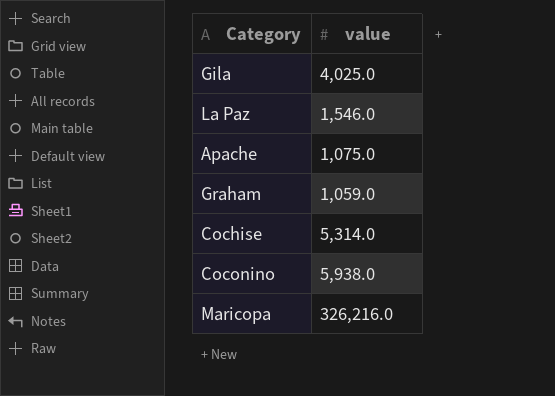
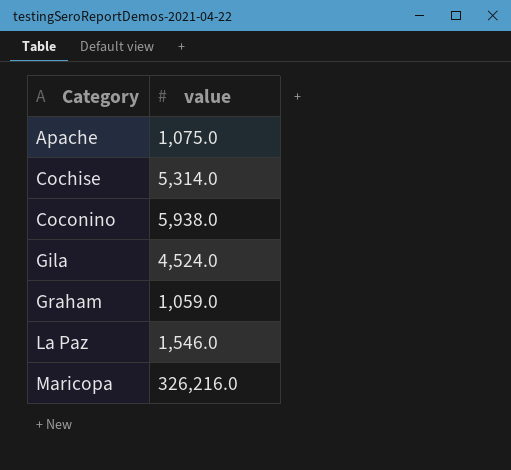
row order: none -> Category ascending
Gila | value: 4,025.0 -> 4,524.0

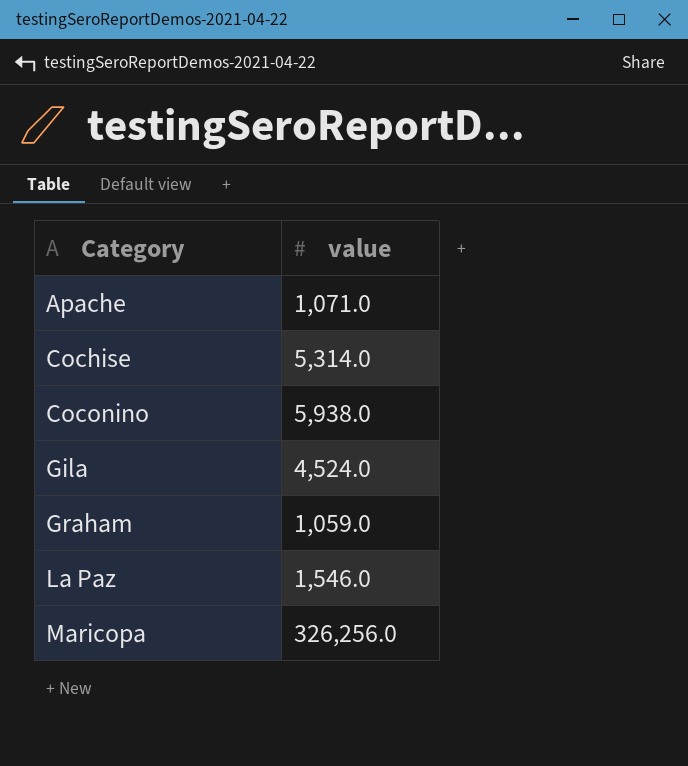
Apache | value: 1,075.0 -> 1,071.0
Maricopa | value: 326,216.0 -> 326,256.0

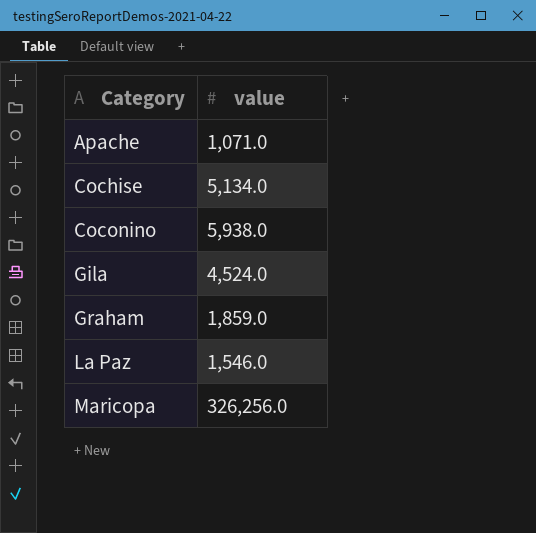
Cochise | value: 5,314.0 -> 5,134.0
Graham | value: 1,059.0 -> 1,859.0

